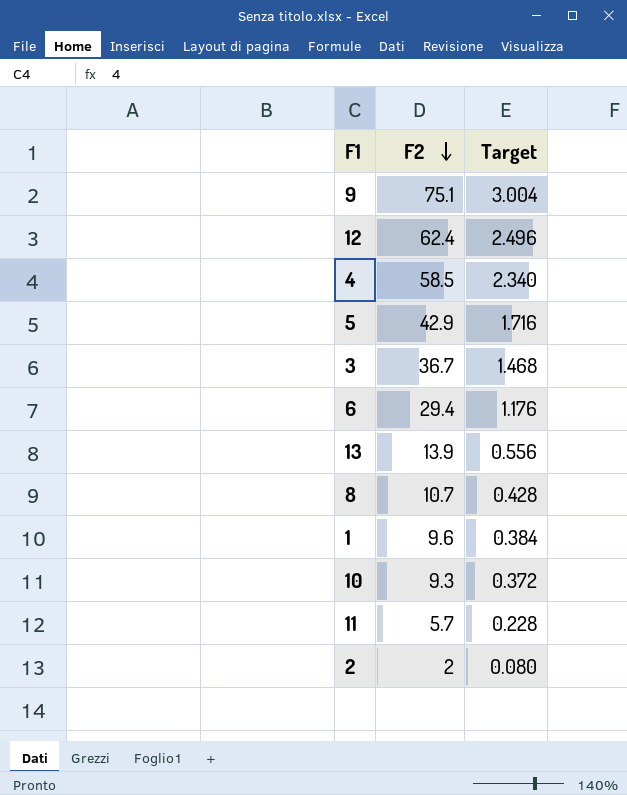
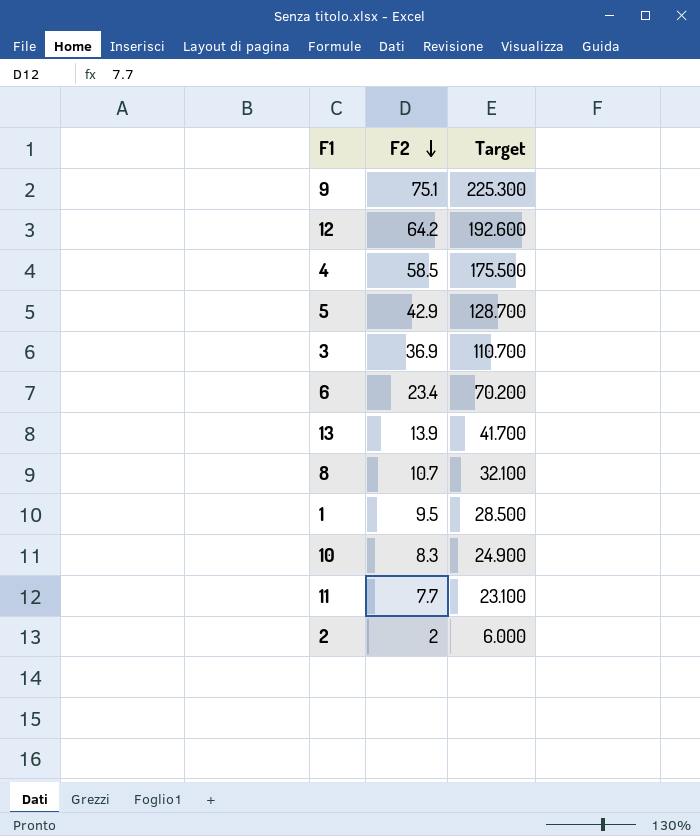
column Target | formula: [F2] * 0.04 -> [F2] * 3
12 | F2: 62.4 -> 64.2
3 | F2: 36.7 -> 36.9
6 | F2: 29.4 -> 23.4
1 | F2: 9.6 -> 9.5
10 | F2: 9.3 -> 8.3
11 | F2: 5.7 -> 7.7

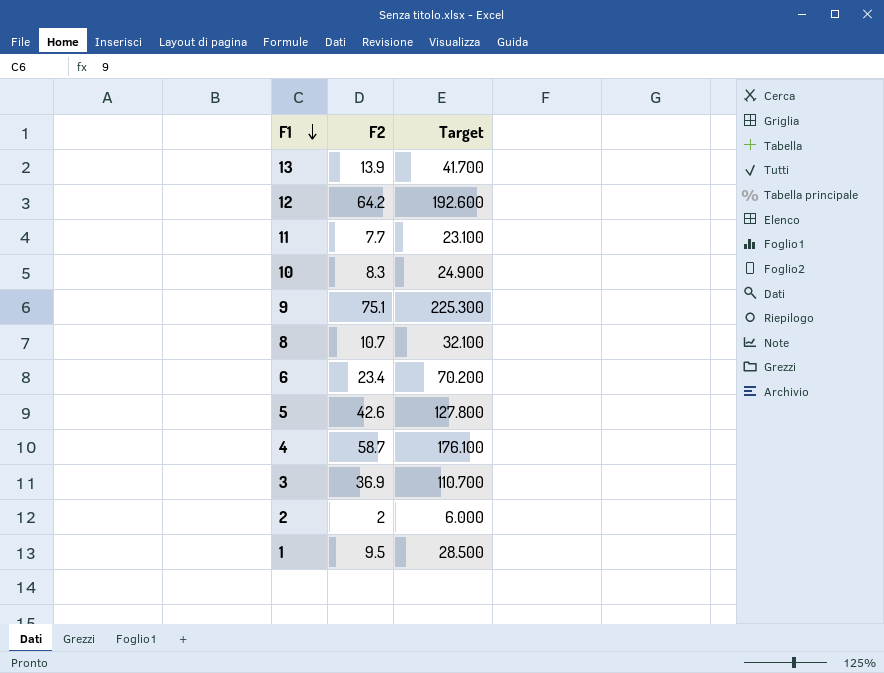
row order: F2 descending -> F1 descending
5 | F2: 42.9 -> 42.6
5 | Target: 128.700 -> 127.800
4 | F2: 58.5 -> 58.7
4 | Target: 175.500 -> 176.100

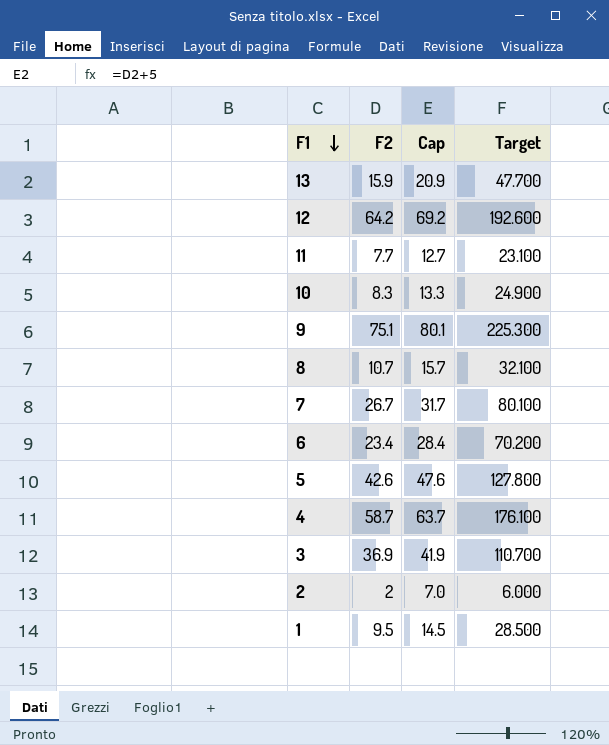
column Cap | formula: none -> [F2] + 5
13 | F2: 13.9 -> 15.9
13 | Target: 41.700 -> 47.700
row 7: none -> 26.7 | 31.7 | 80.100

